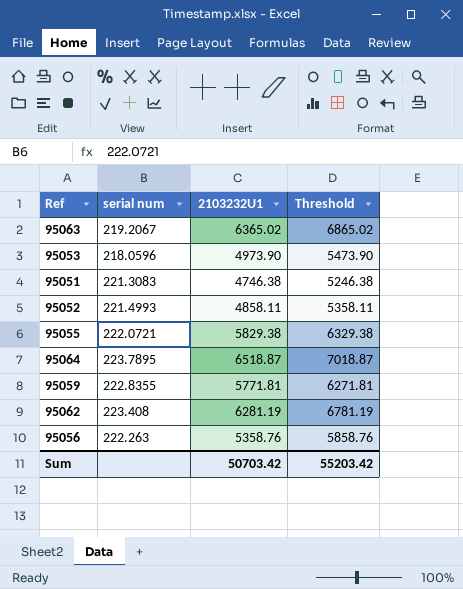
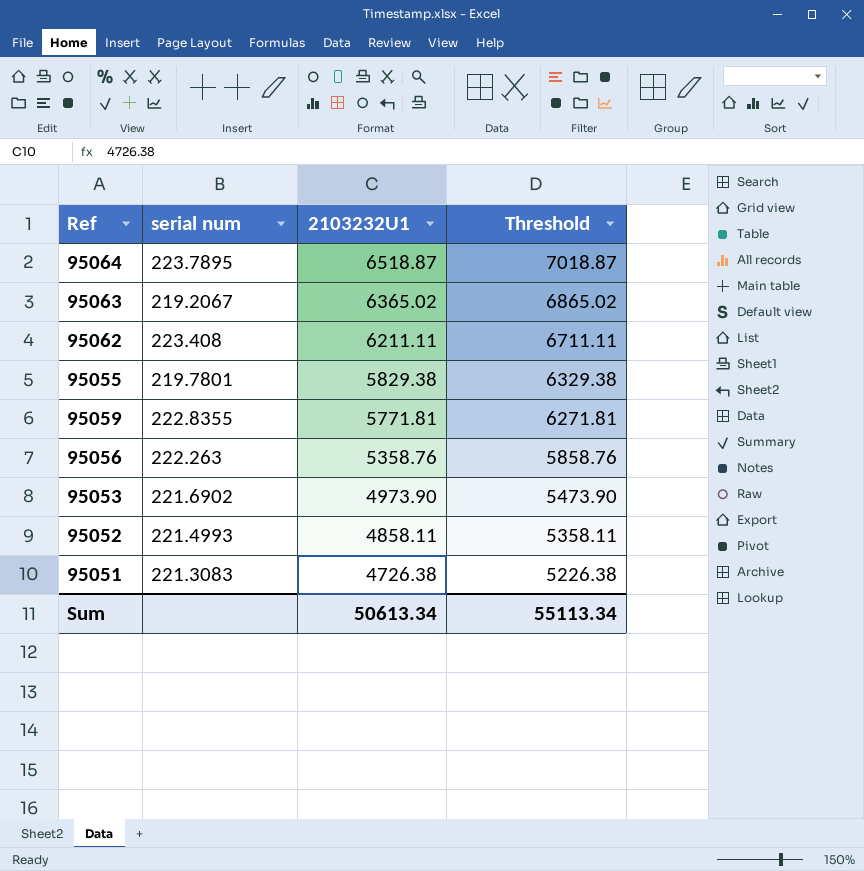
row order: none -> 2103232U1 descending
95062 | 2103232U1: 6281.19 -> 6211.11
95062 | Threshold: 6781.19 -> 6711.11
95055 | serial num: 222.0721 -> 219.7801
95053 | serial num: 218.0596 -> 221.6902
95051 | 2103232U1: 4746.38 -> 4726.38
95051 | Threshold: 5246.38 -> 5226.38
Sum | 2103232U1: 50703.42 -> 50613.34
Sum | Threshold: 55203.42 -> 55113.34

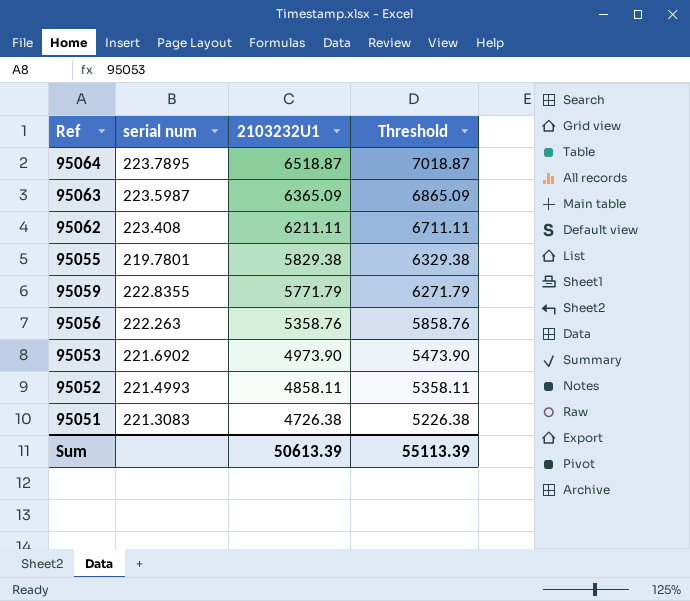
95063 | serial num: 219.2067 -> 223.5987
95063 | 2103232U1: 6365.02 -> 6365.09
95063 | Threshold: 6865.02 -> 6865.09
95059 | 2103232U1: 5771.81 -> 5771.79
95059 | Threshold: 6271.81 -> 6271.79
Sum | 2103232U1: 50613.34 -> 50613.39
Sum | Threshold: 55113.34 -> 55113.39

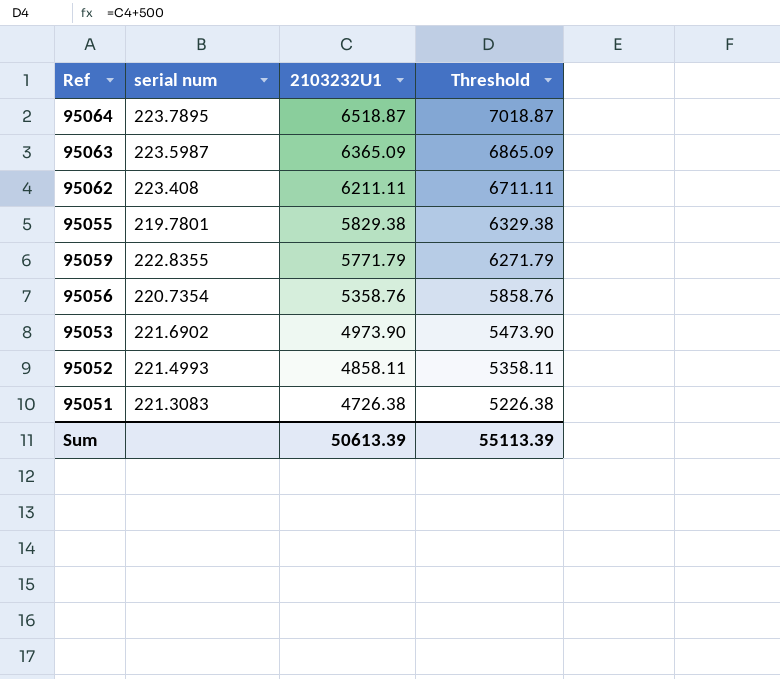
95056 | serial num: 222.263 -> 220.7354

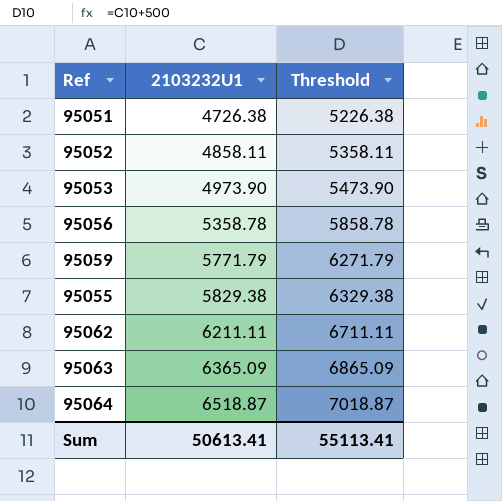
row order: 2103232U1 descending -> 2103232U1 ascending
column serial num | position: 2 -> none
95056 | 2103232U1: 5358.76 -> 5358.78
95056 | Threshold: 5858.76 -> 5858.78
Sum | 2103232U1: 50613.39 -> 50613.41
Sum | Threshold: 55113.39 -> 55113.41

